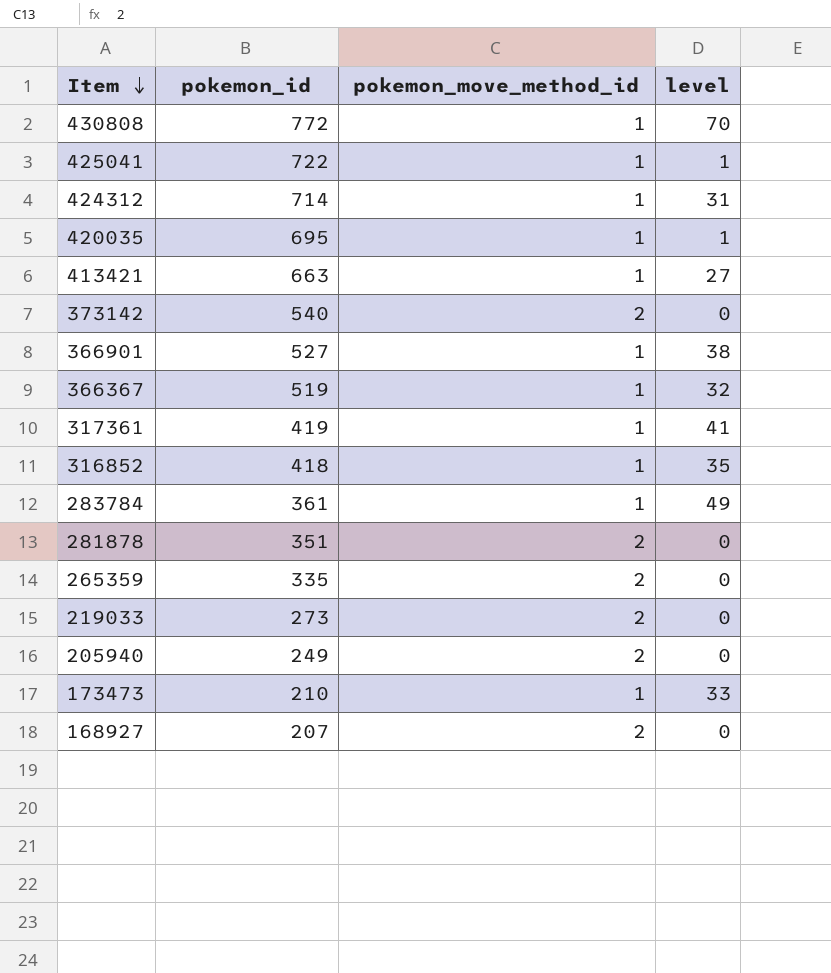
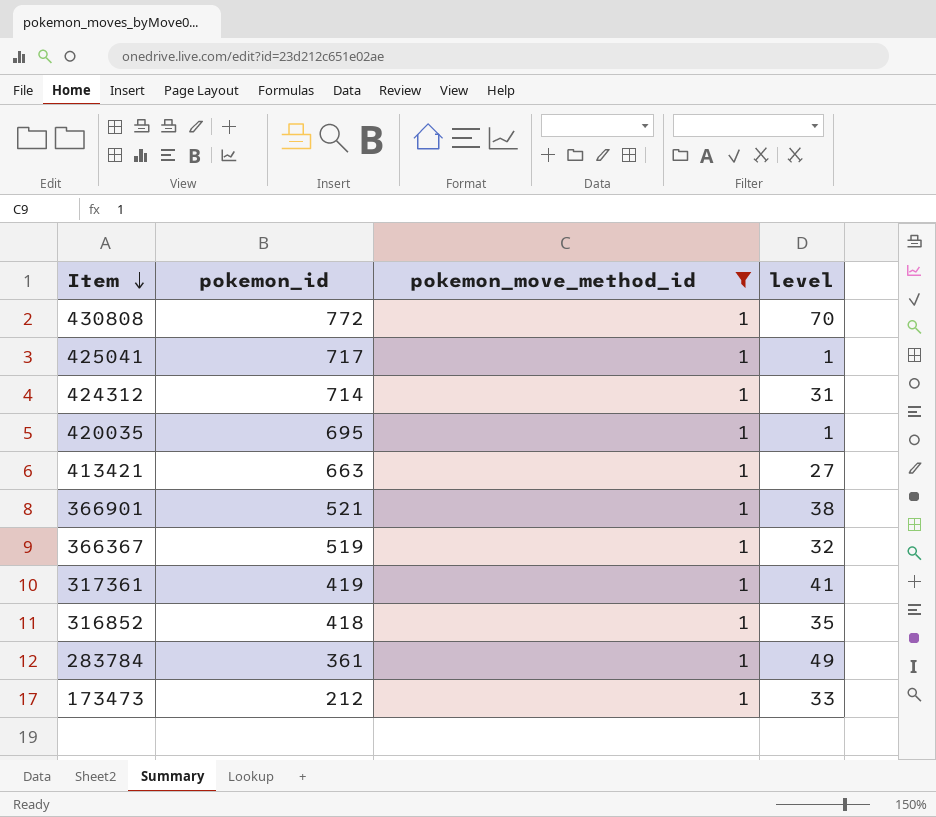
filter: none -> pokemon_move_method_id = 1
425041 | pokemon_id: 722 -> 717
366901 | pokemon_id: 527 -> 521
173473 | pokemon_id: 210 -> 212

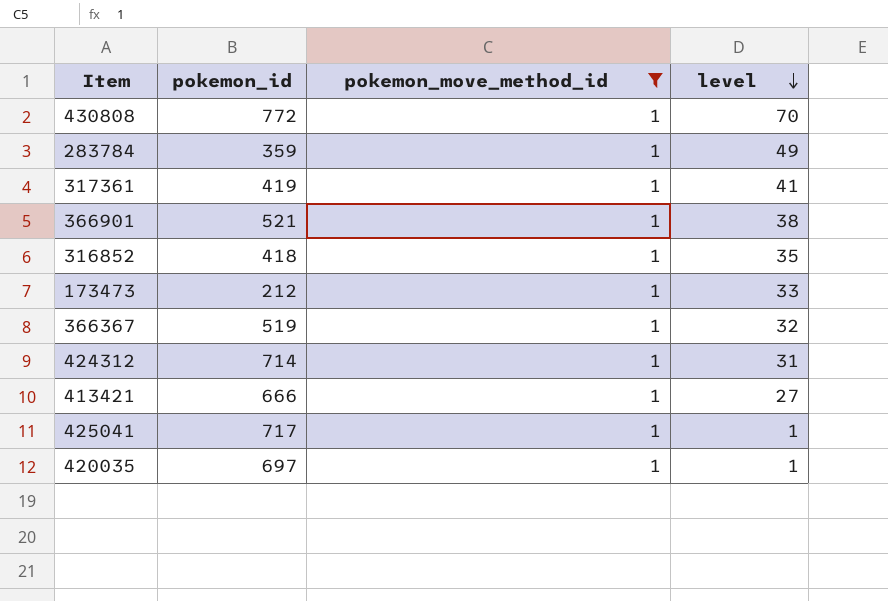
row order: Item descending -> level descending
283784 | pokemon_id: 361 -> 359
413421 | pokemon_id: 663 -> 666
420035 | pokemon_id: 695 -> 697

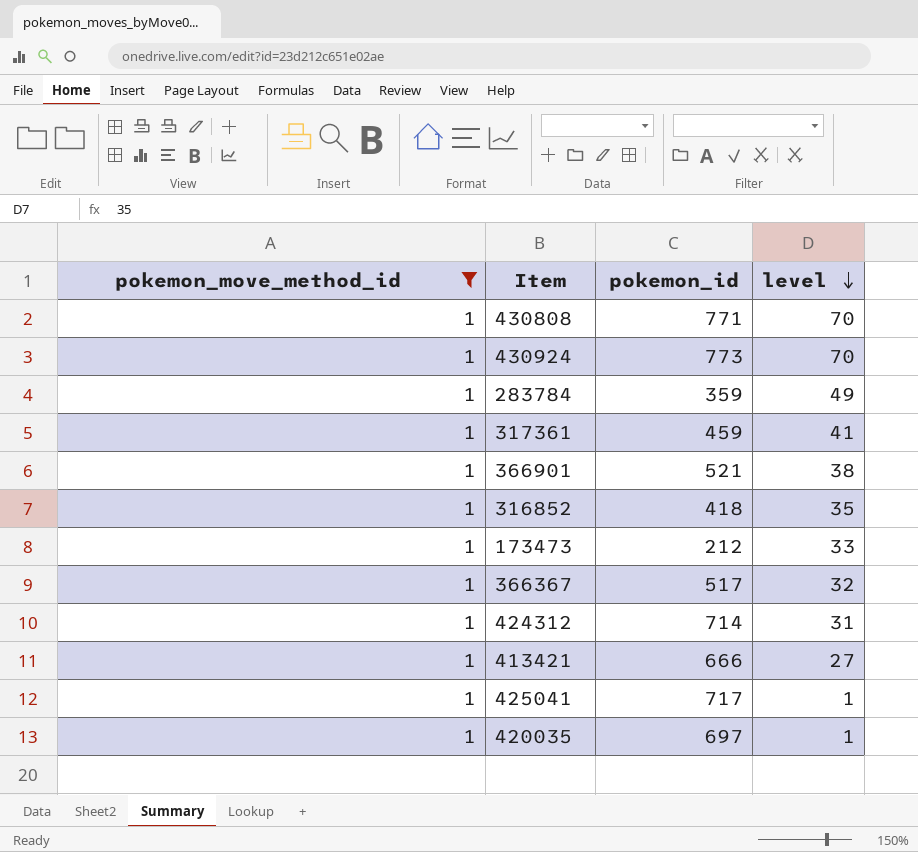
column pokemon_move_method_id | position: 3 -> 1
430808 | pokemon_id: 772 -> 771
row 430924: none -> 1 | 773 | 70
317361 | pokemon_id: 419 -> 459
366367 | pokemon_id: 519 -> 517

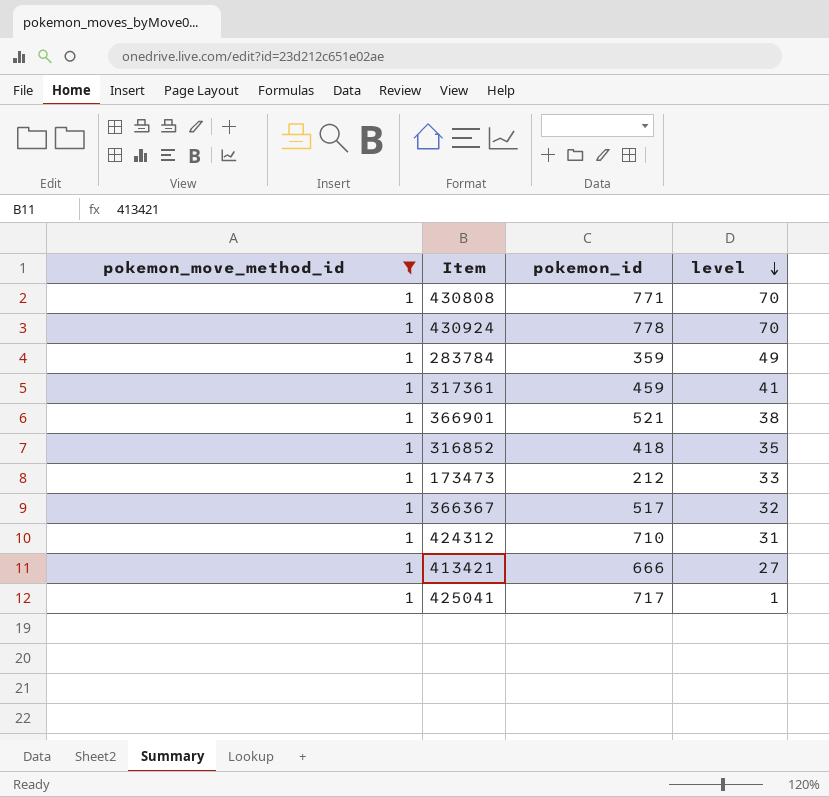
row 420035: 1 | 697 | 1 -> none
430924 | pokemon_id: 773 -> 778
424312 | pokemon_id: 714 -> 710

